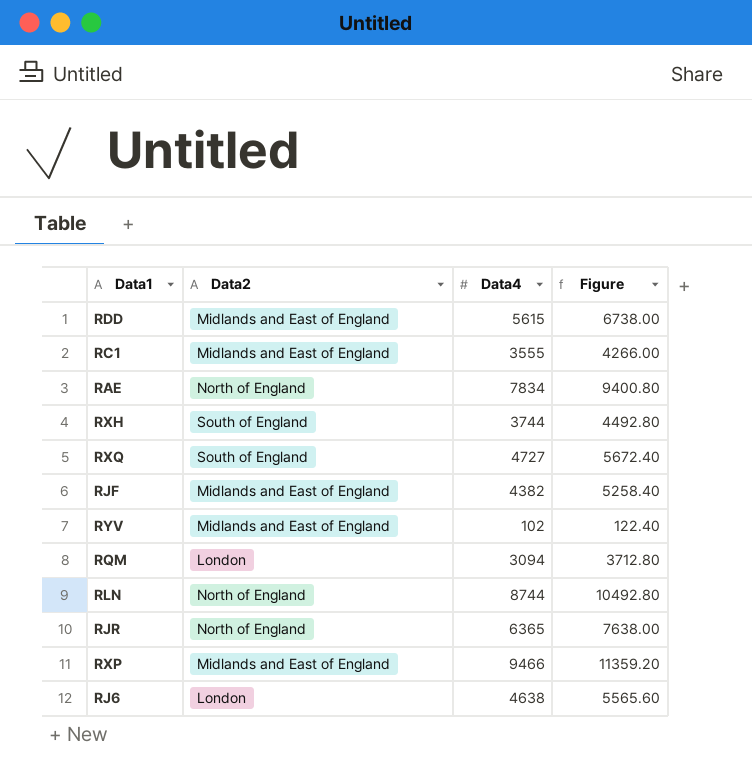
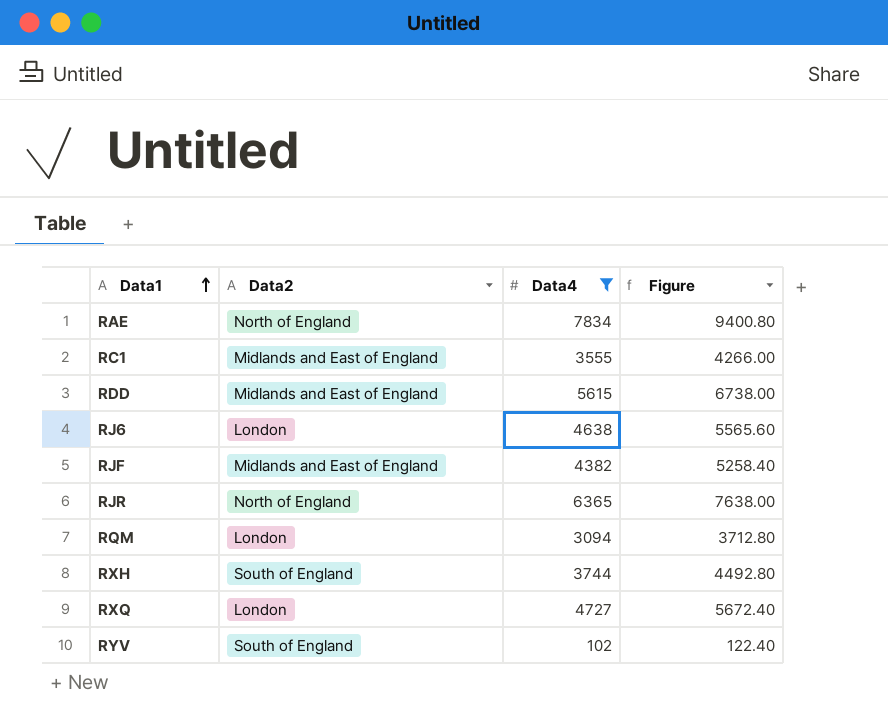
filter: none -> Data4 <= 7834
row order: none -> Data1 ascending
RXQ | Data2: South of England -> London
RYV | Data2: Midlands and East of England -> South of England

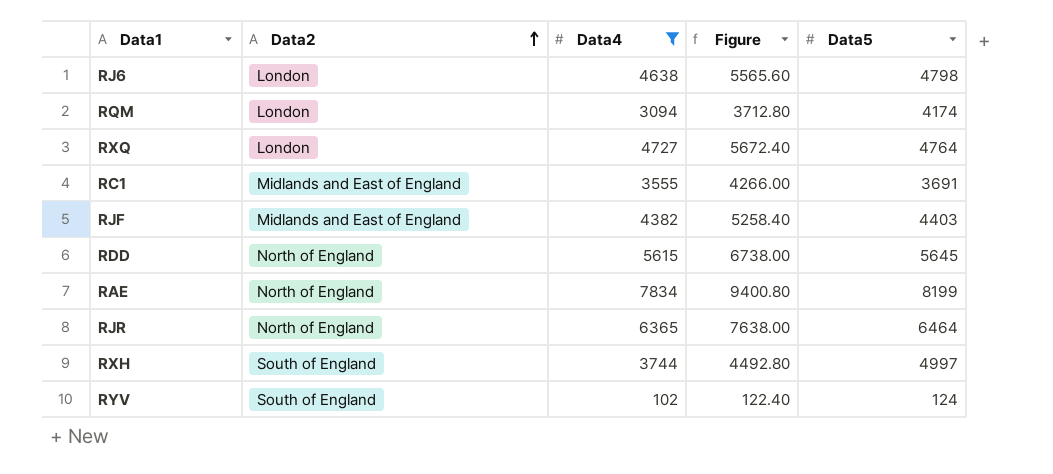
row order: Data1 ascending -> Data2 ascending
column Data5 | position: none -> 5
RDD | Data2: Midlands and East of England -> North of England

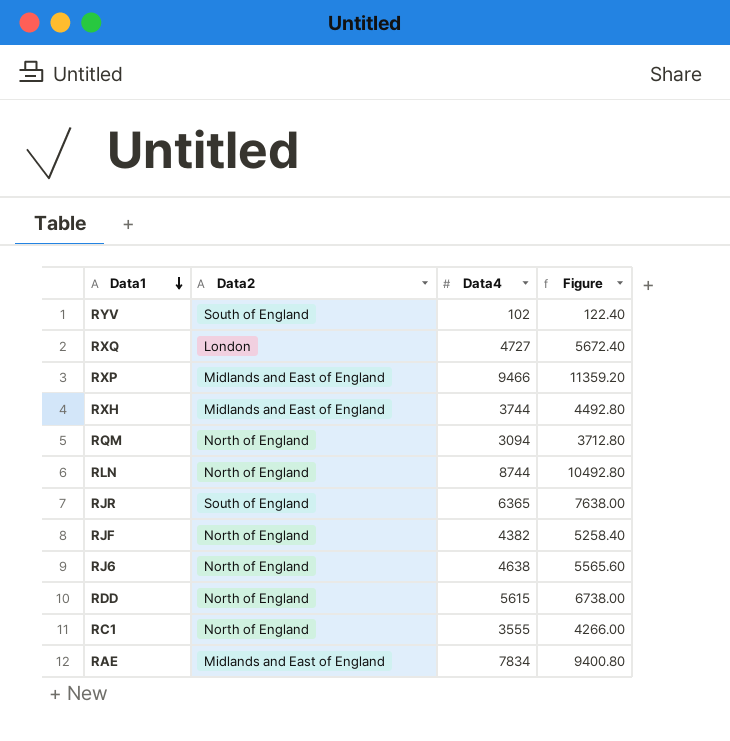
filter: Data4 <= 7834 -> none
row order: Data2 ascending -> Data1 descending
column Data5 | position: 5 -> none
RXH | Data2: South of England -> Midlands and East of England
RQM | Data2: London -> North of England
RJR | Data2: North of England -> South of England
RJF | Data2: Midlands and East of England -> North of England
RJ6 | Data2: London -> North of England
RC1 | Data2: Midlands and East of England -> North of England
RAE | Data2: North of England -> Midlands and East of England

